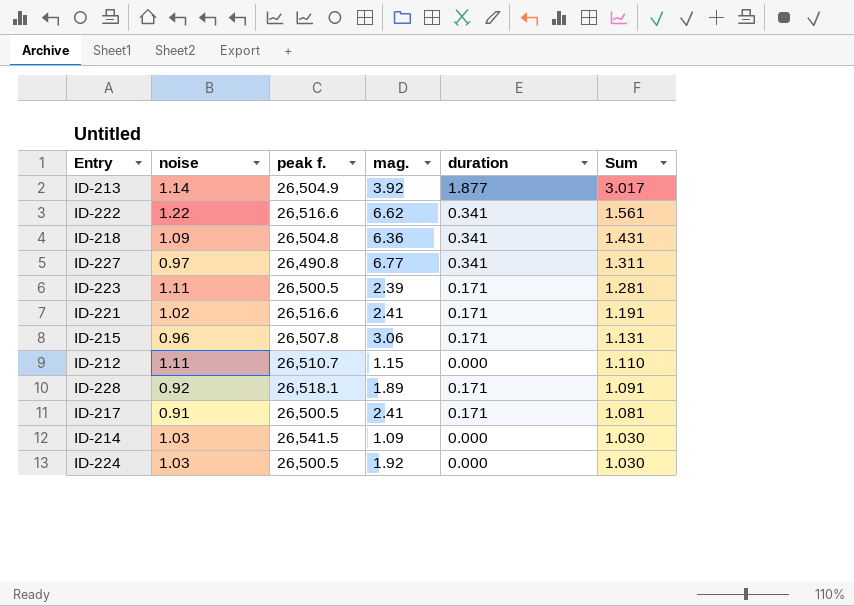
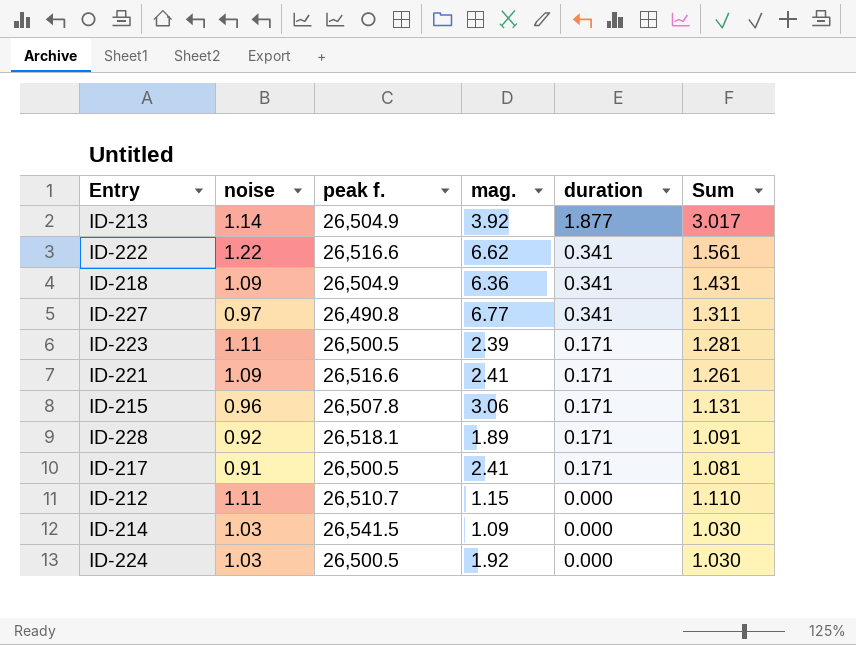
row order: Sum descending -> duration descending
ID-218 | peak f.: 26,504.8 -> 26,504.9
ID-221 | noise: 1.02 -> 1.09
ID-221 | Sum: 1.191 -> 1.261

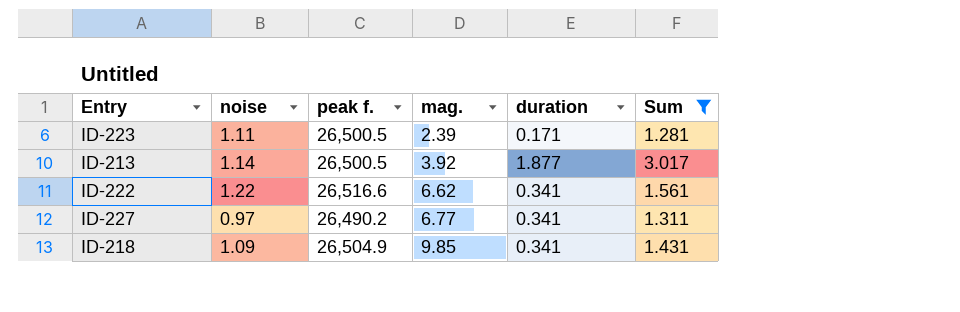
filter: none -> Sum >= 1.281
row order: duration descending -> mag. ascending
ID-213 | peak f.: 26,504.9 -> 26,500.5
ID-227 | peak f.: 26,490.8 -> 26,490.2
ID-218 | mag.: 6.36 -> 9.85

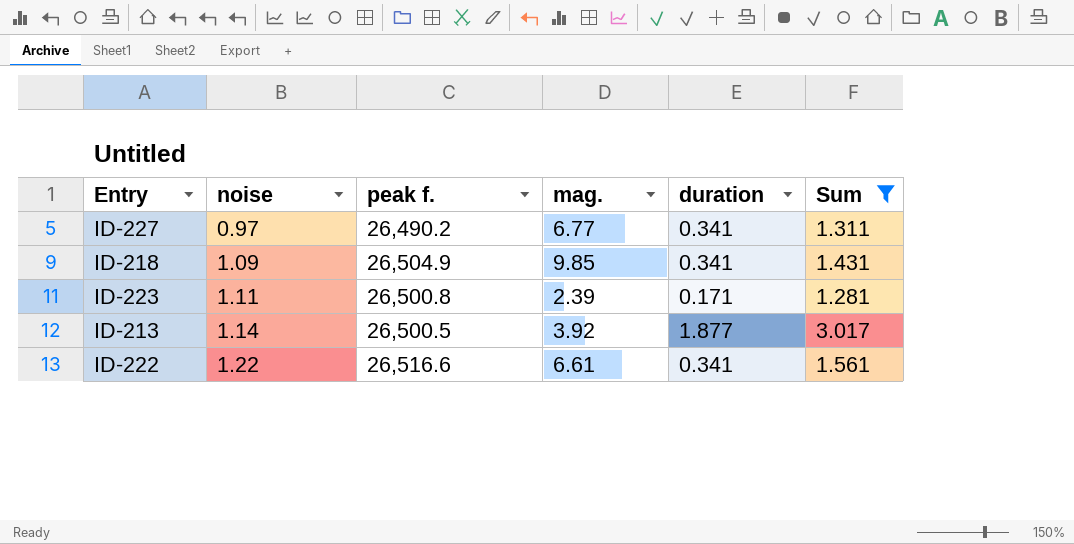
row order: mag. ascending -> noise ascending
ID-223 | peak f.: 26,500.5 -> 26,500.8
ID-222 | mag.: 6.62 -> 6.61

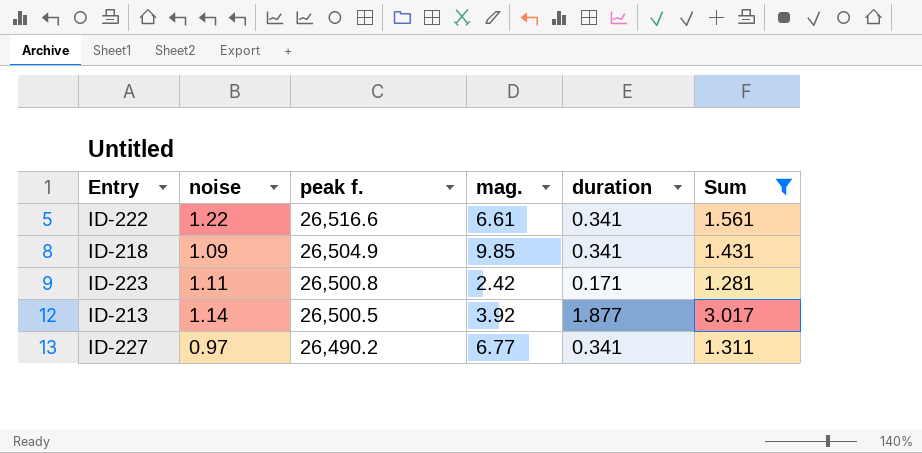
row order: noise ascending -> peak f. descending
ID-223 | mag.: 2.39 -> 2.42

